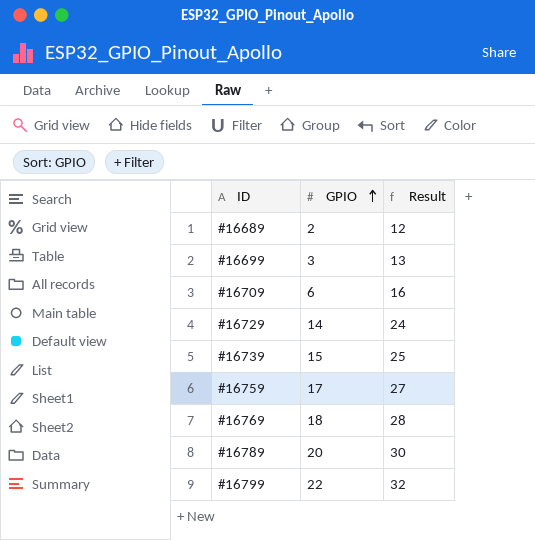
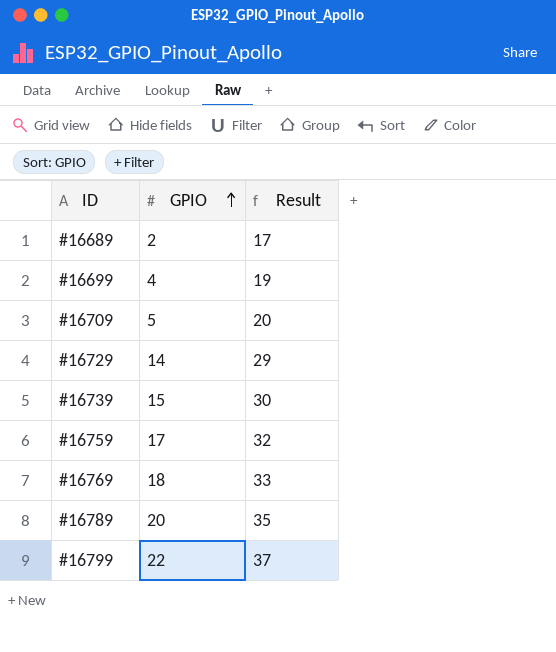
column Result | formula: [GPIO] + 10 -> [GPIO] + 15
#16699 | GPIO: 3 -> 4
#16709 | GPIO: 6 -> 5

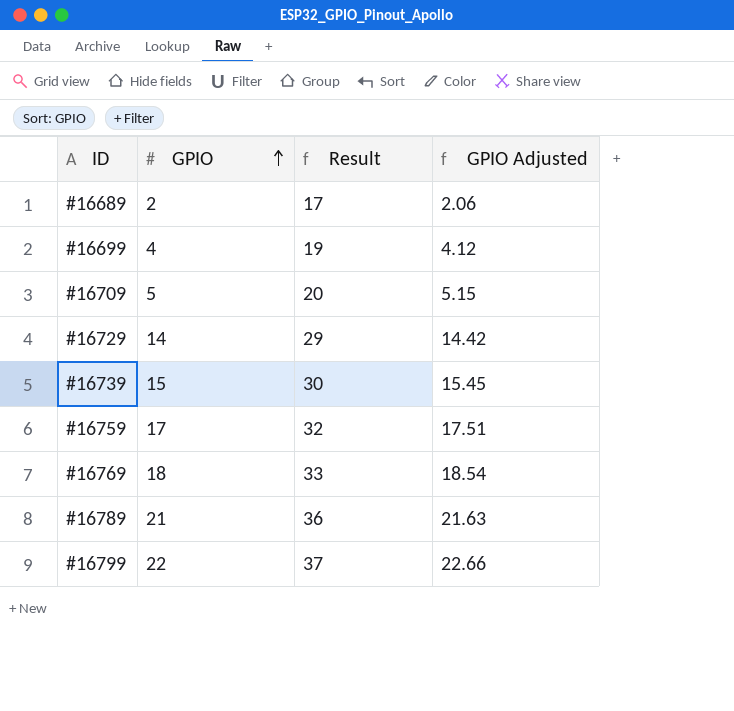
column GPIO Adjusted | formula: none -> [GPIO] * 1.03
#16789 | GPIO: 20 -> 21
#16789 | Result: 35 -> 36

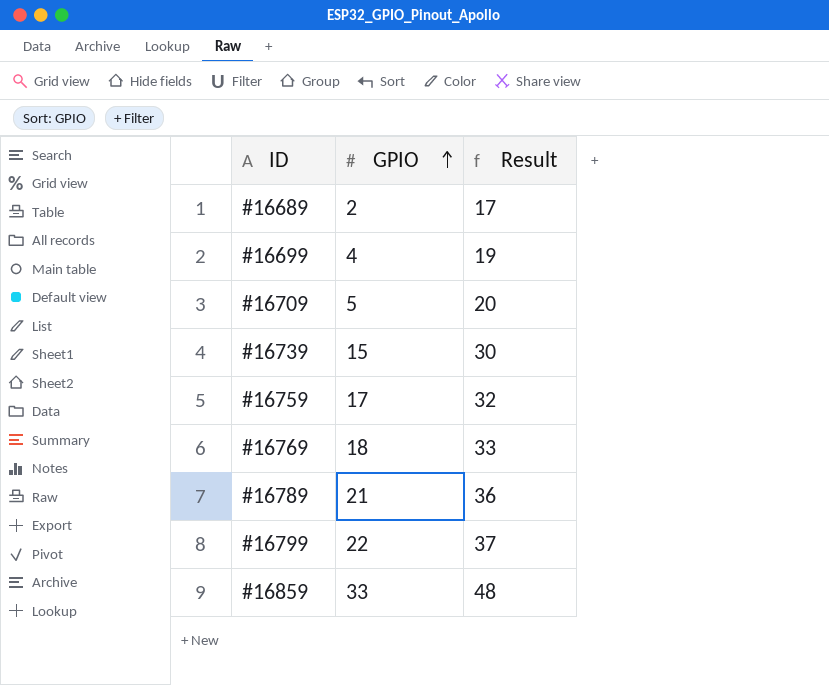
column GPIO Adjusted | formula: [GPIO] * 1.03 -> none
row #16729: 14 | 29 | 14.42 -> none
row #16859: none -> 33 | 48

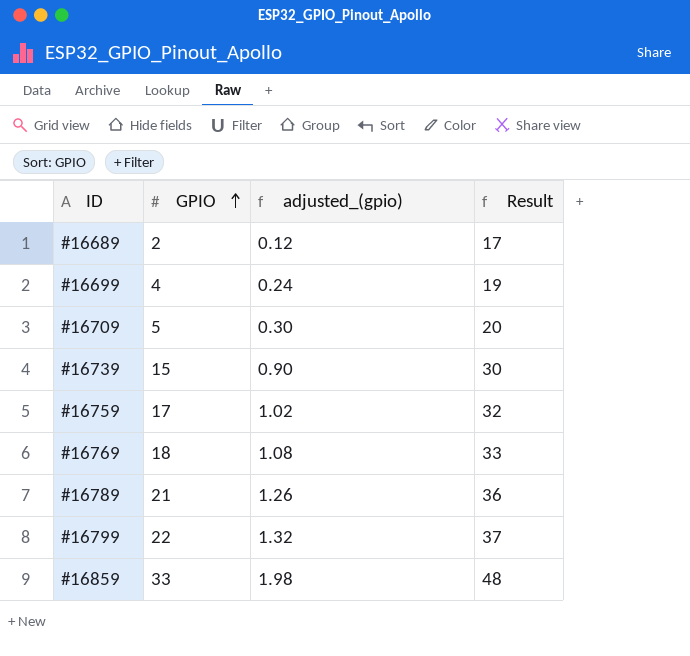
column adjusted_(gpio) | formula: none -> [GPIO] * 0.06

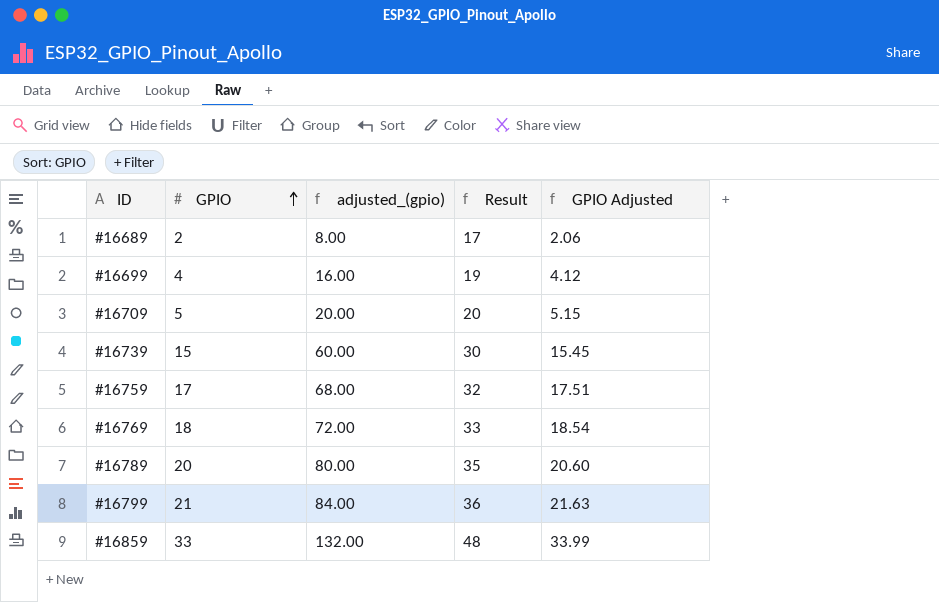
column adjusted_(gpio) | formula: [GPIO] * 0.06 -> [GPIO] * 4
column GPIO Adjusted | formula: none -> [GPIO] * 1.03
#16789 | GPIO: 21 -> 20
#16789 | Result: 36 -> 35
#16799 | GPIO: 22 -> 21
#16799 | Result: 37 -> 36

